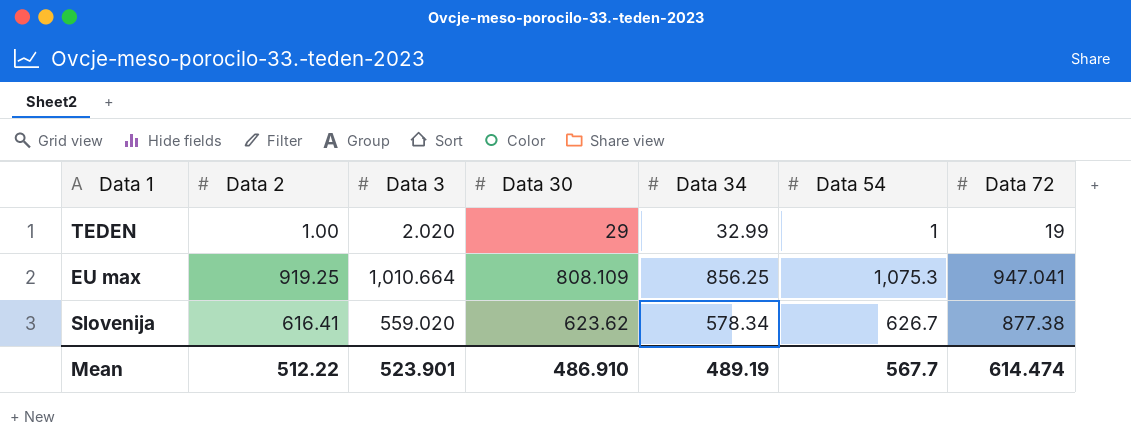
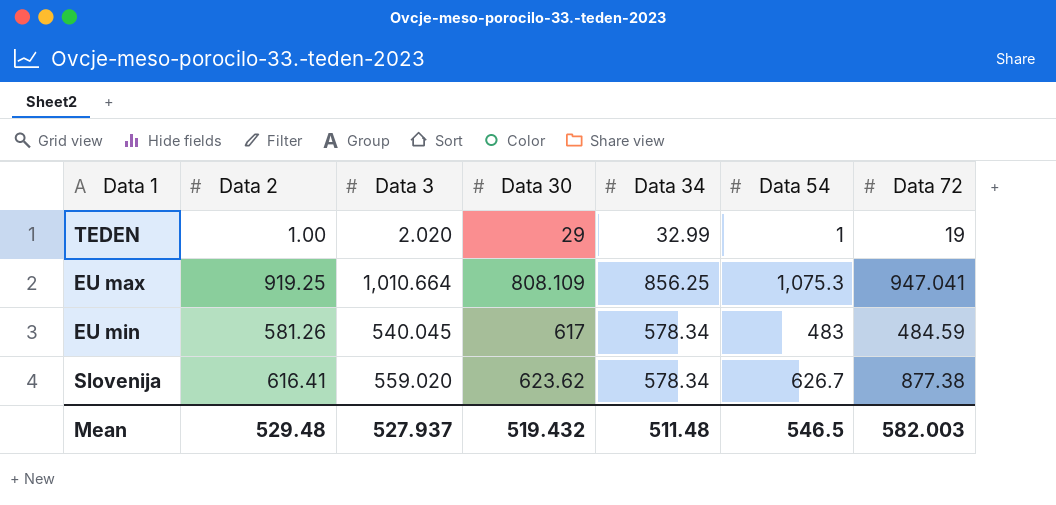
row EU min: none -> 581.26 | 540.045 | 617 | 578.34 | 483 | 484.59
Mean | Data 2: 512.22 -> 529.48
Mean | Data 3: 523.901 -> 527.937
Mean | Data 30: 486.910 -> 519.432
Mean | Data 34: 489.19 -> 511.48
Mean | Data 54: 567.7 -> 546.5
Mean | Data 72: 614.474 -> 582.003

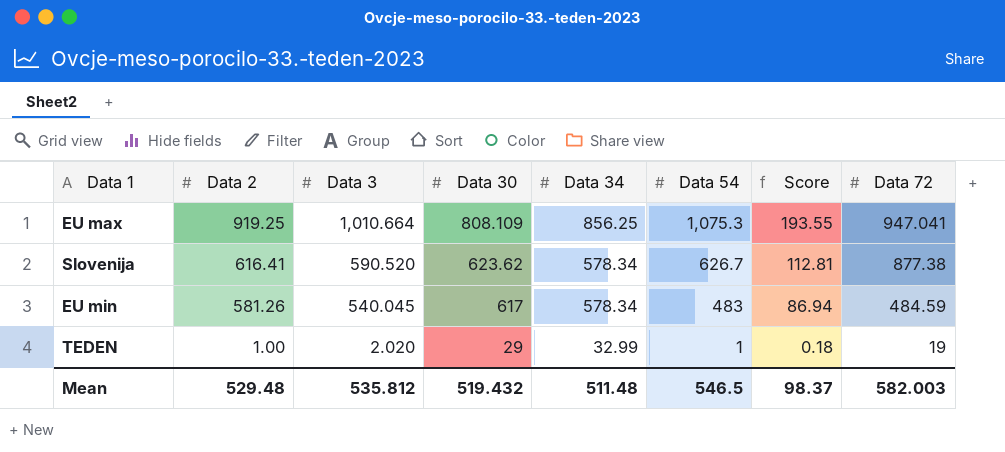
row order: none -> Data 2 descending
column Score | formula: none -> [Data 54] * 0.18
Slovenija | Data 3: 559.020 -> 590.520
Mean | Data 3: 527.937 -> 535.812

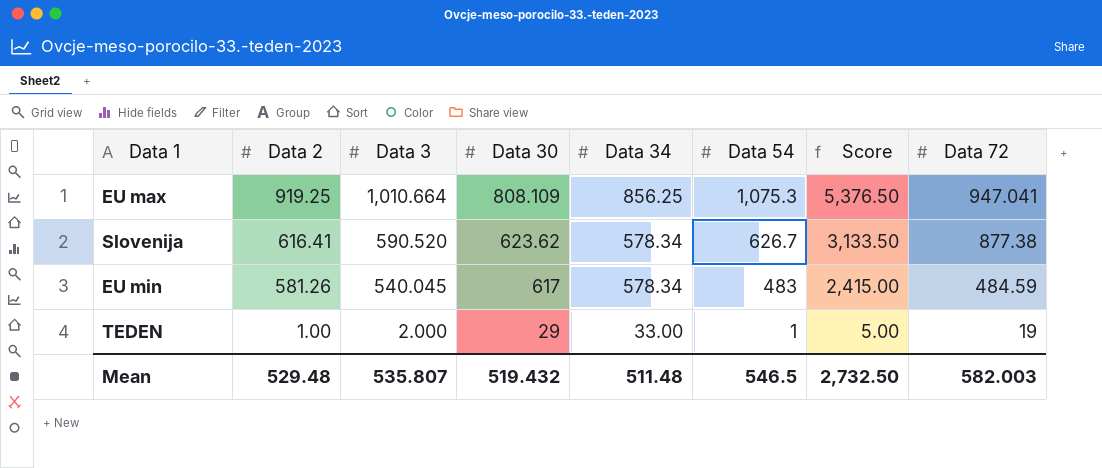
column Score | formula: [Data 54] * 0.18 -> [Data 54] * 5
TEDEN | Data 3: 2.020 -> 2.000
TEDEN | Data 34: 32.99 -> 33.00
Mean | Data 3: 535.812 -> 535.807
Mean | Score: 98.37 -> 2,732.50

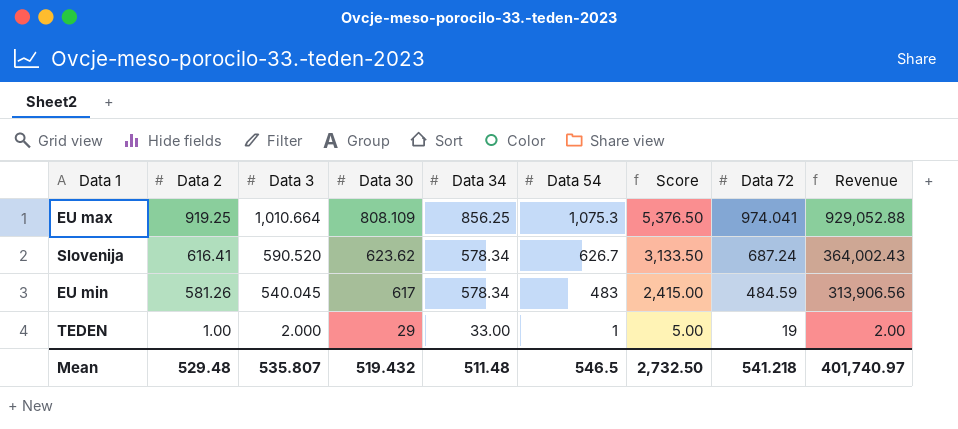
column Revenue | formula: none -> [Data 2] * [Data 3]
EU max | Data 72: 947.041 -> 974.041
Slovenija | Data 72: 877.38 -> 687.24
Mean | Data 72: 582.003 -> 541.218

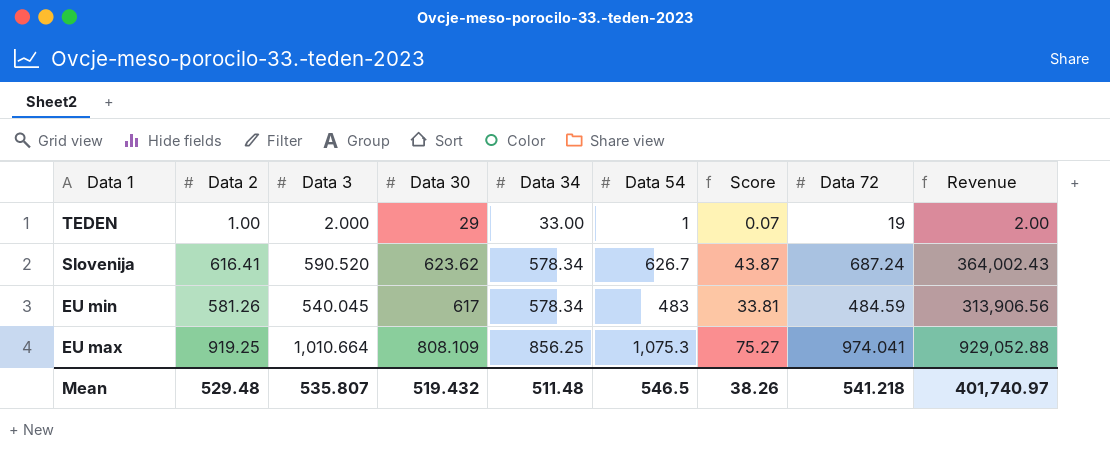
row order: Data 2 descending -> Data 1 descending
column Score | formula: [Data 54] * 5 -> [Data 54] * 0.07
Mean | Score: 2,732.50 -> 38.26

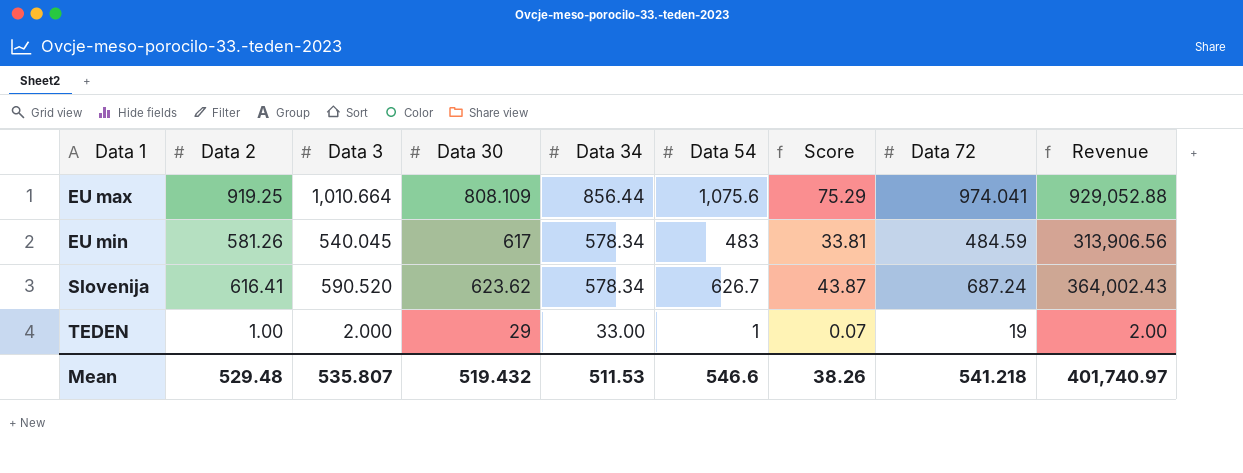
row order: Data 1 descending -> Data 1 ascending
EU max | Data 34: 856.25 -> 856.44
EU max | Data 54: 1,075.3 -> 1,075.6
EU max | Score: 75.27 -> 75.29
Mean | Data 34: 511.48 -> 511.53
Mean | Data 54: 546.5 -> 546.6

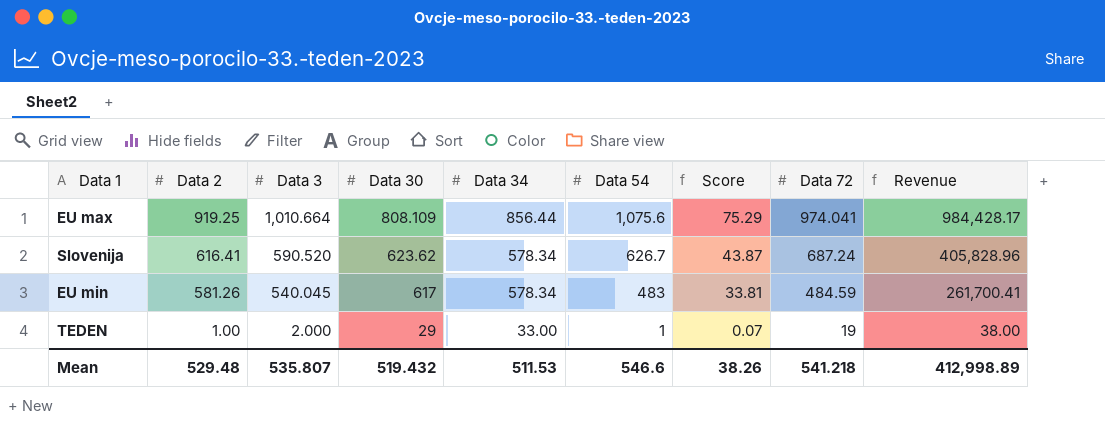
row order: Data 1 ascending -> Data 2 descending
column Revenue | formula: [Data 2] * [Data 3] -> [Data 3] * [Data 72]
Mean | Revenue: 401,740.97 -> 412,998.89

